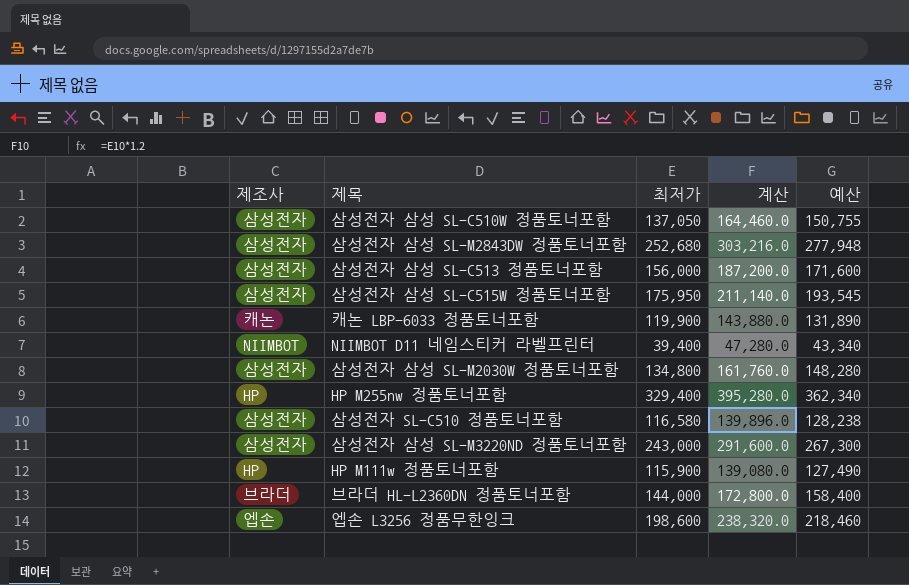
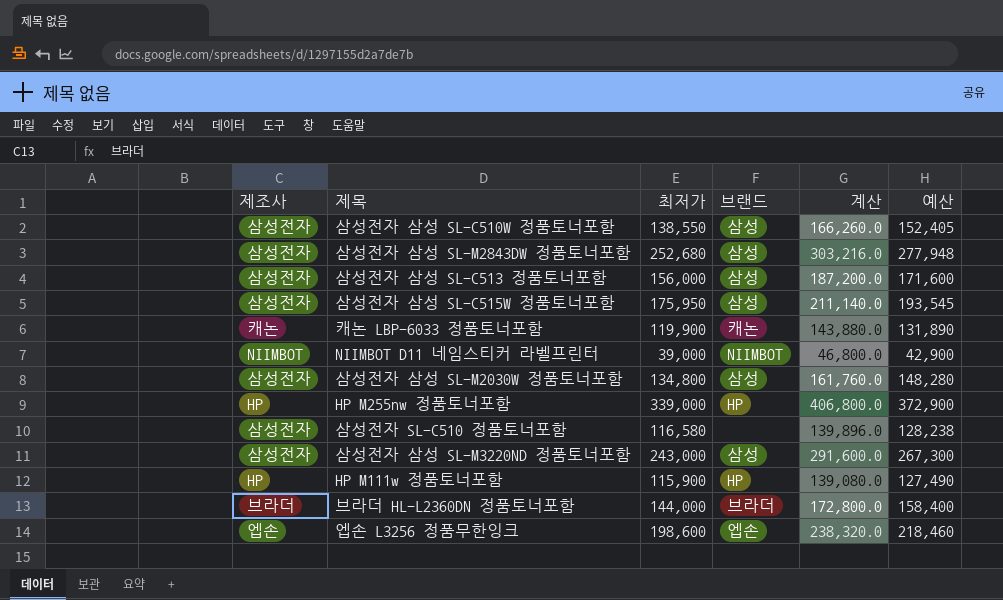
column 브랜드 | position: none -> 4
삼성전자 삼성 SL-C510W 정품토너포함 | 최저가: 137,050 -> 138,550
삼성전자 삼성 SL-C510W 정품토너포함 | 계산: 164,460.0 -> 166,260.0
삼성전자 삼성 SL-C510W 정품토너포함 | 예산: 150,755 -> 152,405
NIIMBOT D11 네임스티커 라벨프린터 | 최저가: 39,400 -> 39,000
NIIMBOT D11 네임스티커 라벨프린터 | 계산: 47,280.0 -> 46,800.0
NIIMBOT D11 네임스티커 라벨프린터 | 예산: 43,340 -> 42,900
HP M255nw 정품토너포함 | 최저가: 329,400 -> 339,000
HP M255nw 정품토너포함 | 계산: 395,280.0 -> 406,800.0
HP M255nw 정품토너포함 | 예산: 362,340 -> 372,900

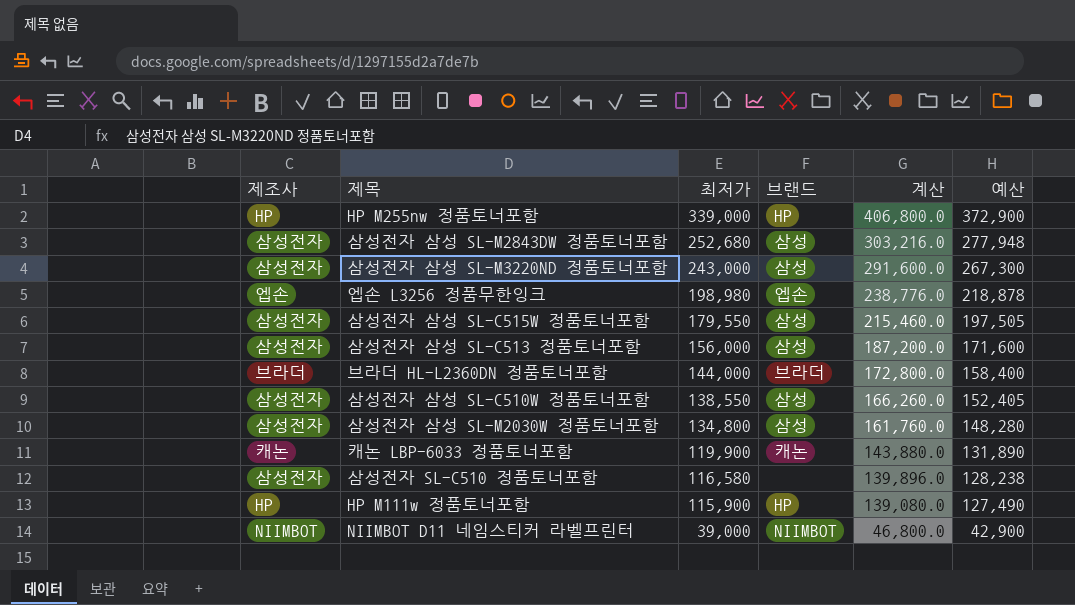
row order: none -> 최저가 descending
엡손 L3256 정품무한잉크 | 최저가: 198,600 -> 198,980
엡손 L3256 정품무한잉크 | 계산: 238,320.0 -> 238,776.0
엡손 L3256 정품무한잉크 | 예산: 218,460 -> 218,878
삼성전자 삼성 SL-C515W 정품토너포함 | 최저가: 175,950 -> 179,550
삼성전자 삼성 SL-C515W 정품토너포함 | 계산: 211,140.0 -> 215,460.0
삼성전자 삼성 SL-C515W 정품토너포함 | 예산: 193,545 -> 197,505

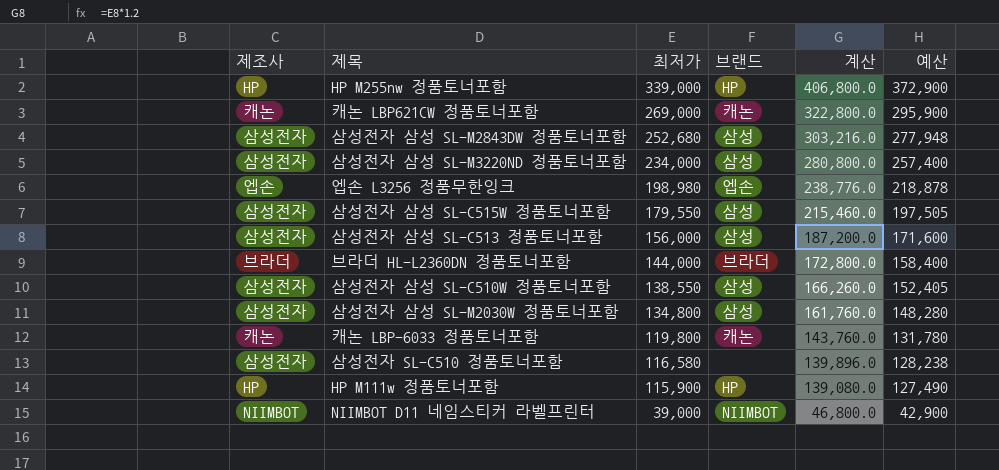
row 캐논 LBP621CW 정품토너포함: none -> 캐논 | 269,000 | 캐논 | 322,800.0 | 295,900
삼성전자 삼성 SL-M3220ND 정품토너포함 | 최저가: 243,000 -> 234,000
삼성전자 삼성 SL-M3220ND 정품토너포함 | 계산: 291,600.0 -> 280,800.0
삼성전자 삼성 SL-M3220ND 정품토너포함 | 예산: 267,300 -> 257,400
캐논 LBP-6033 정품토너포함 | 최저가: 119,900 -> 119,800
캐논 LBP-6033 정품토너포함 | 계산: 143,880.0 -> 143,760.0
캐논 LBP-6033 정품토너포함 | 예산: 131,890 -> 131,780

